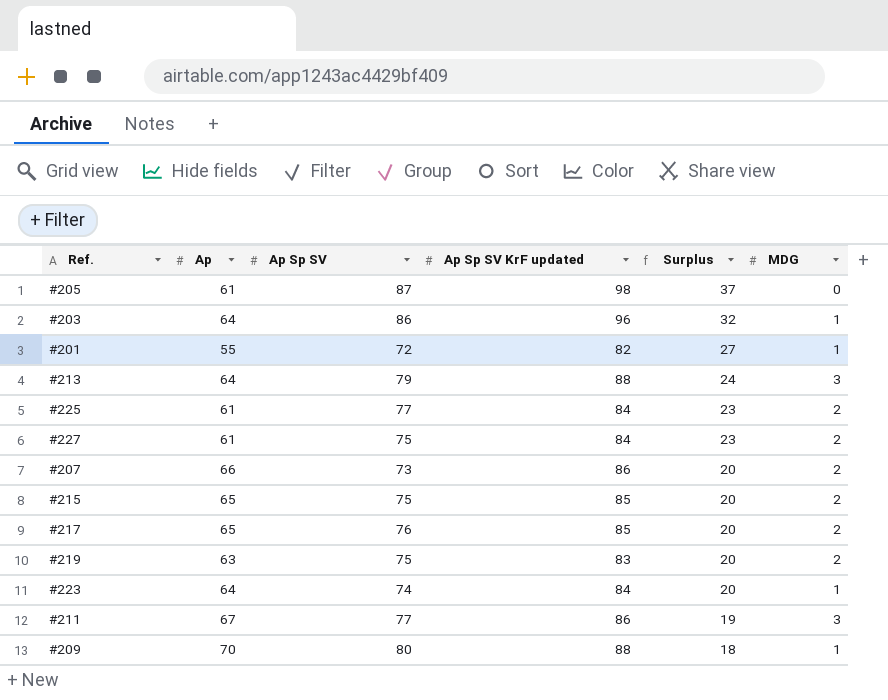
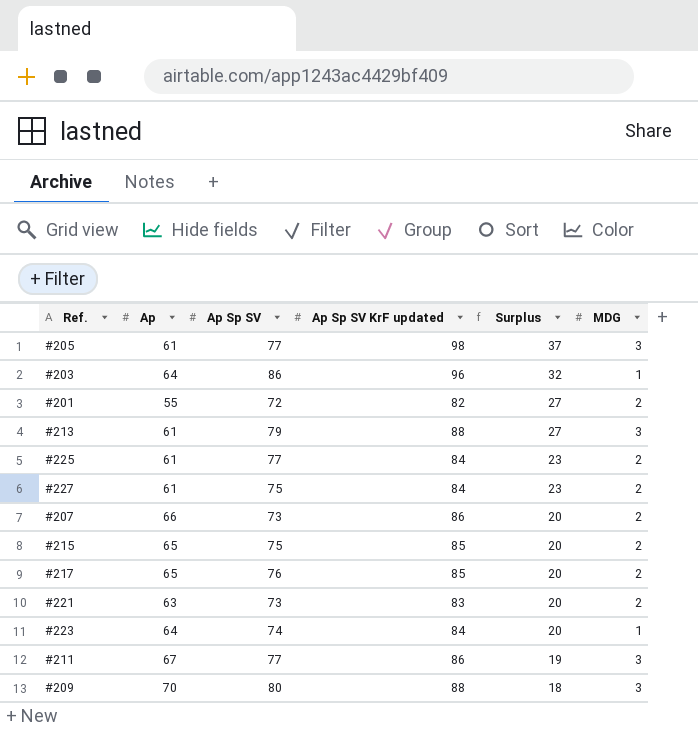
row #219: 63 | 75 | 83 | 20 | 2 -> none
#205 | Ap Sp SV: 87 -> 77
#205 | MDG: 0 -> 3
#201 | MDG: 1 -> 2
#213 | Ap: 64 -> 61
#213 | Surplus: 24 -> 27
row #221: none -> 63 | 73 | 83 | 20 | 2
#209 | MDG: 1 -> 3

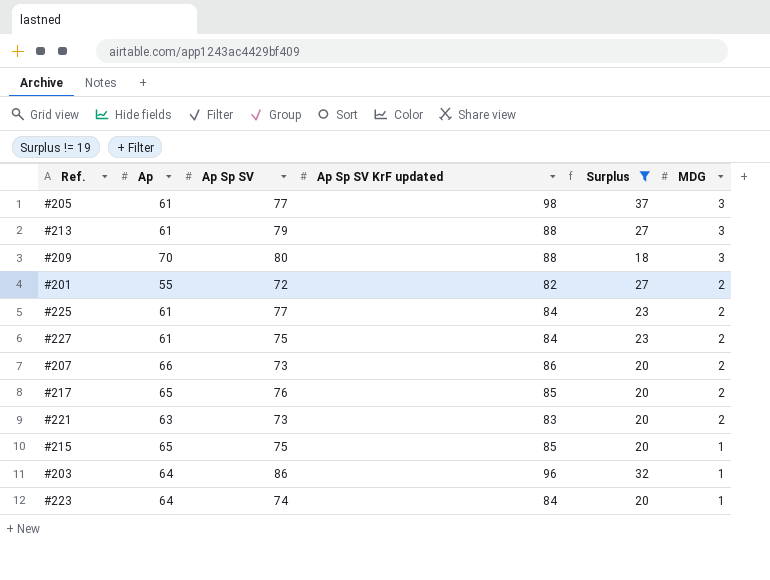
filter: none -> Surplus != 19
row order: Surplus descending -> MDG descending
#215 | MDG: 2 -> 1

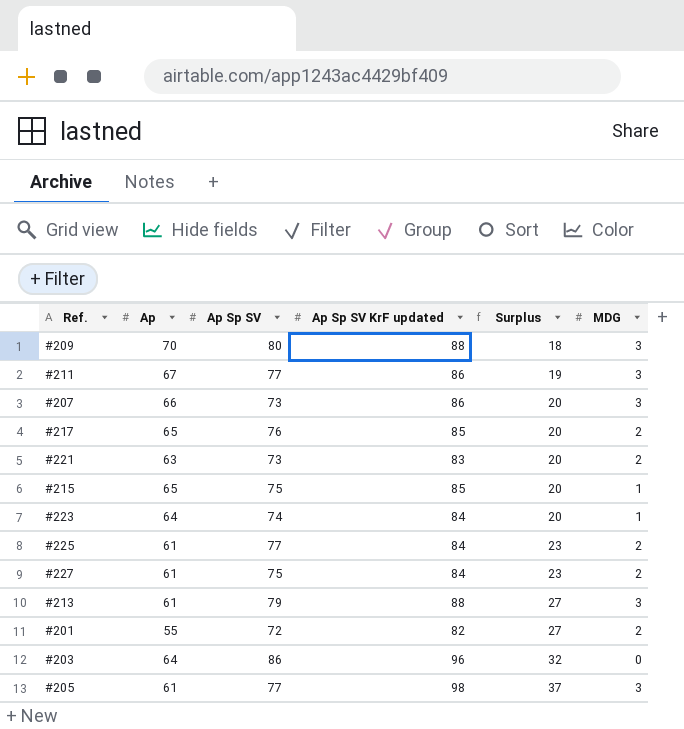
filter: Surplus != 19 -> none
row order: MDG descending -> Surplus ascending
#207 | MDG: 2 -> 3
#203 | MDG: 1 -> 0

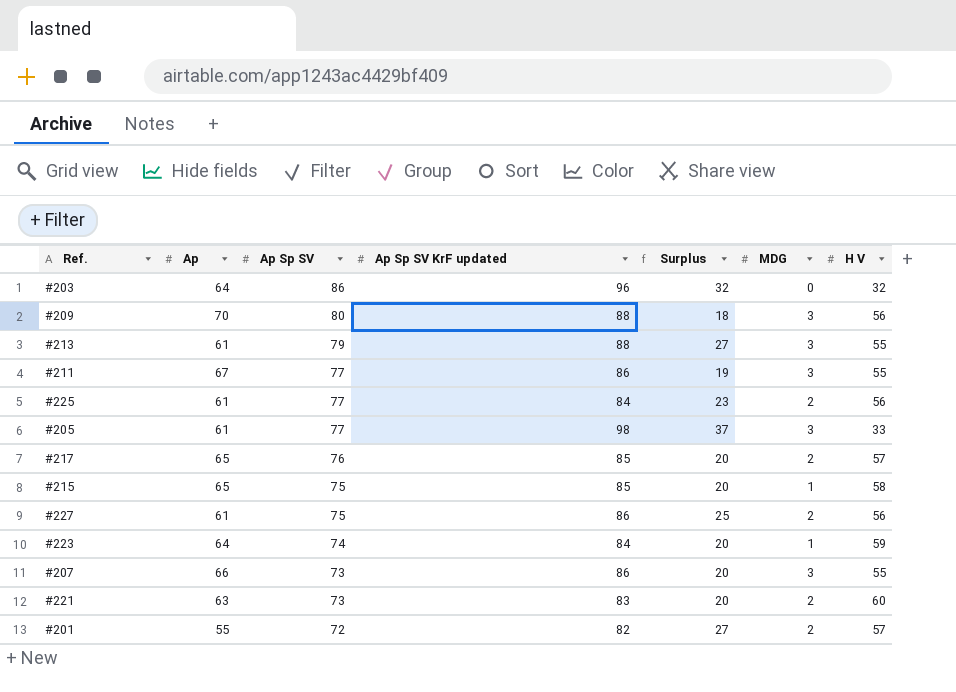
row order: Surplus ascending -> Ap Sp SV descending
column H V | position: none -> 7
#227 | Ap Sp SV KrF updated: 84 -> 86
#227 | Surplus: 23 -> 25

